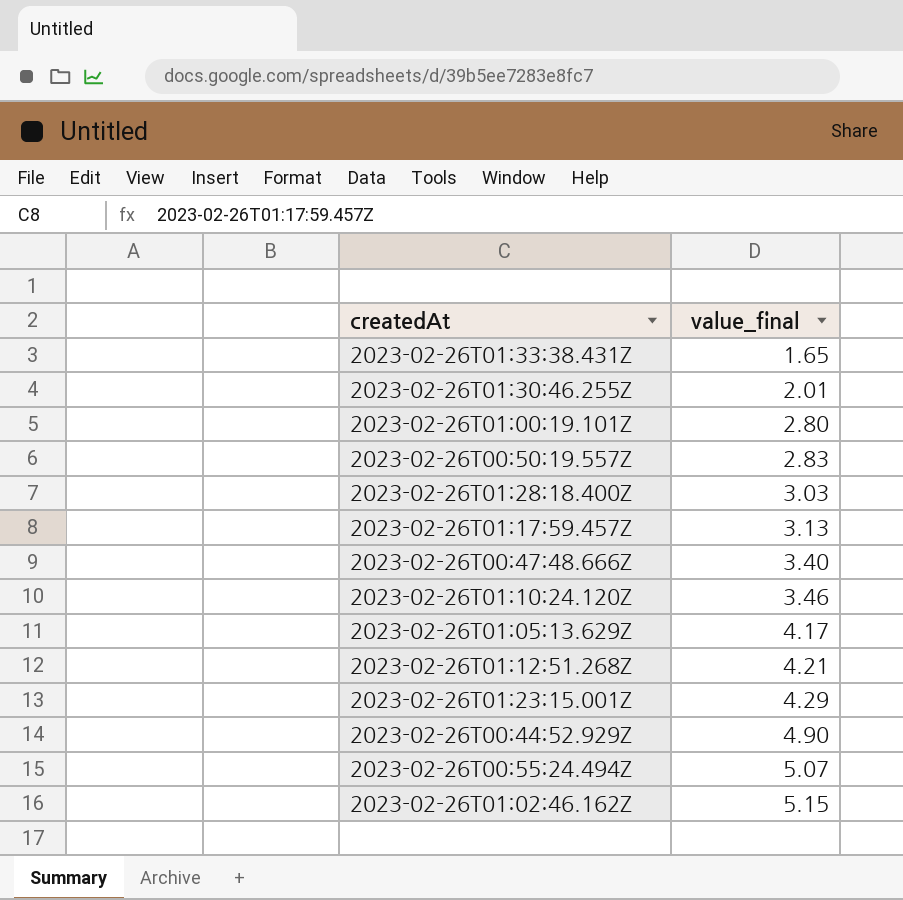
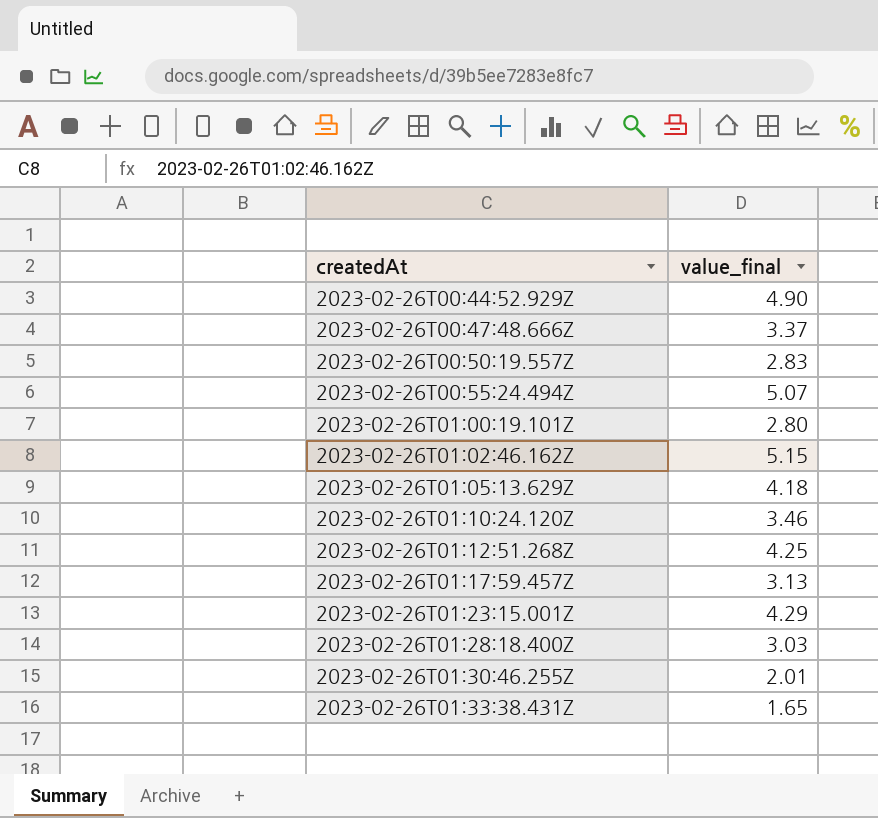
row order: value_final ascending -> createdAt ascending
2023-02-26T00:47:48.666Z | value_final: 3.40 -> 3.37
2023-02-26T01:05:13.629Z | value_final: 4.17 -> 4.18
2023-02-26T01:12:51.268Z | value_final: 4.21 -> 4.25

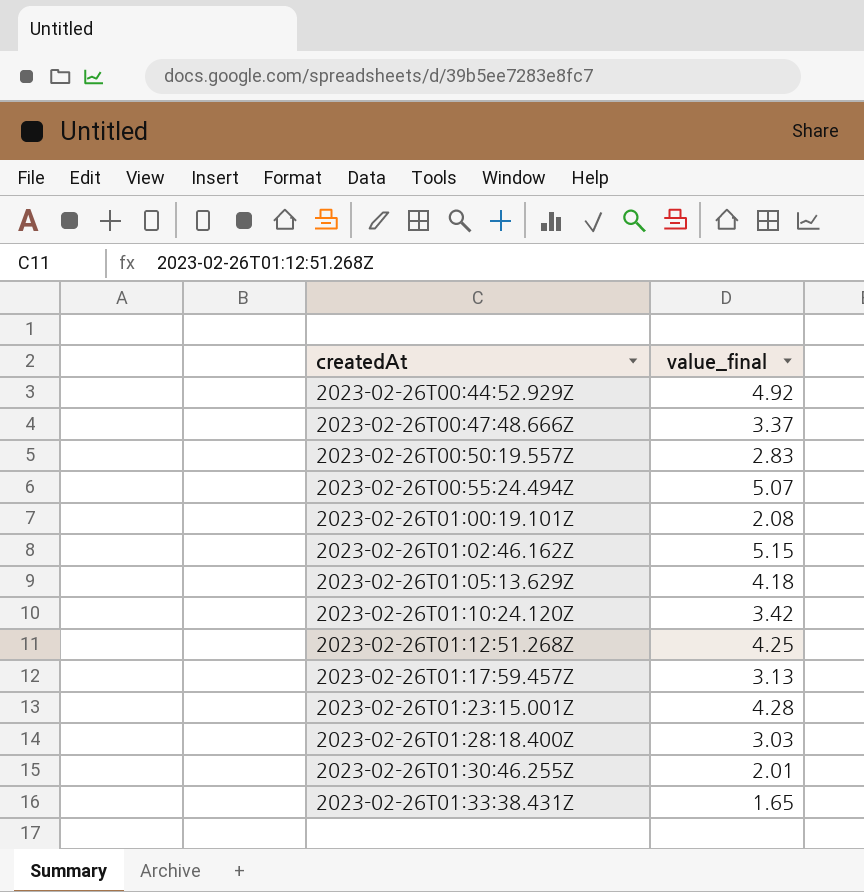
2023-02-26T00:44:52.929Z | value_final: 4.90 -> 4.92
2023-02-26T01:00:19.101Z | value_final: 2.80 -> 2.08
2023-02-26T01:10:24.120Z | value_final: 3.46 -> 3.42
2023-02-26T01:23:15.001Z | value_final: 4.29 -> 4.28

